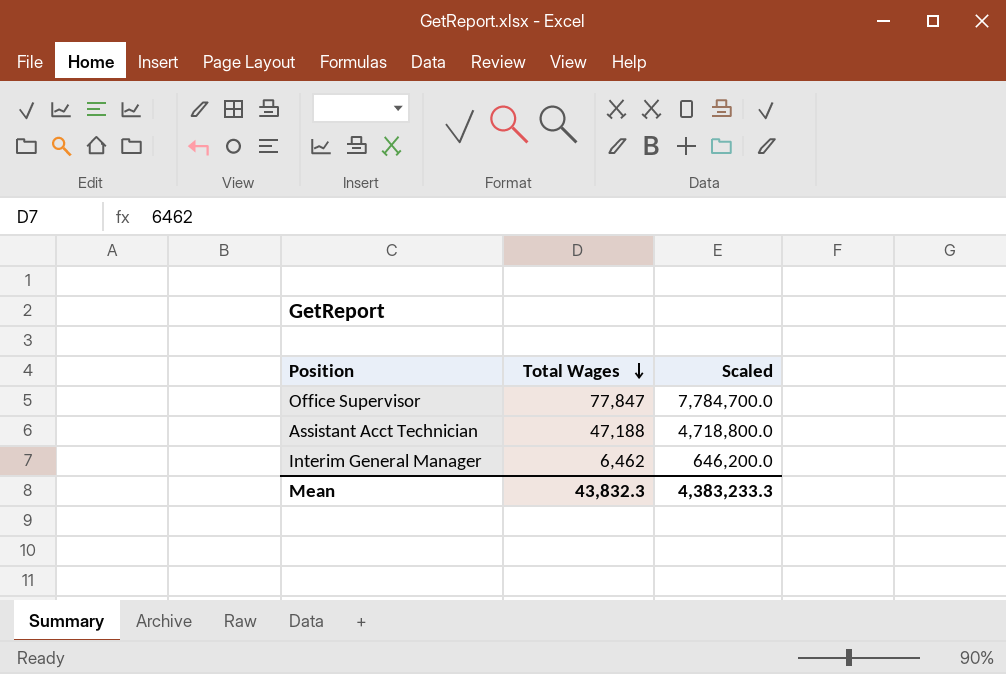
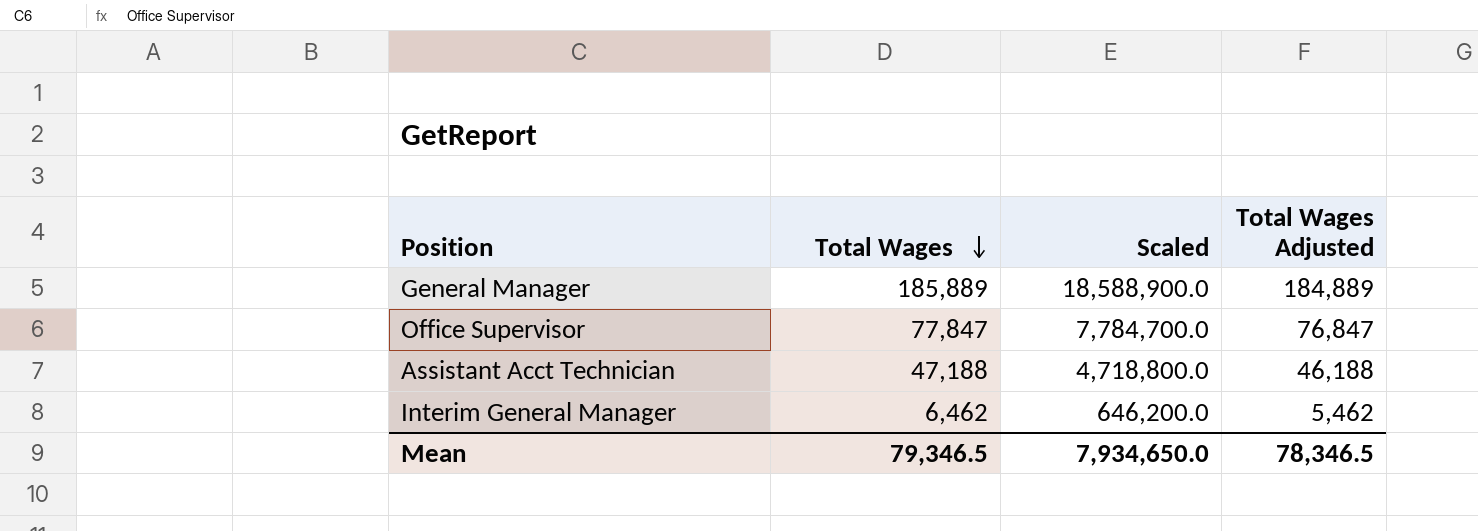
column Total Wages Adjusted | formula: none -> [Total Wages] - 1000
row General Manager: none -> 185,889 | 18,588,900.0 | 184,889
Mean | Total Wages: 43,832.3 -> 79,346.5
Mean | Scaled: 4,383,233.3 -> 7,934,650.0

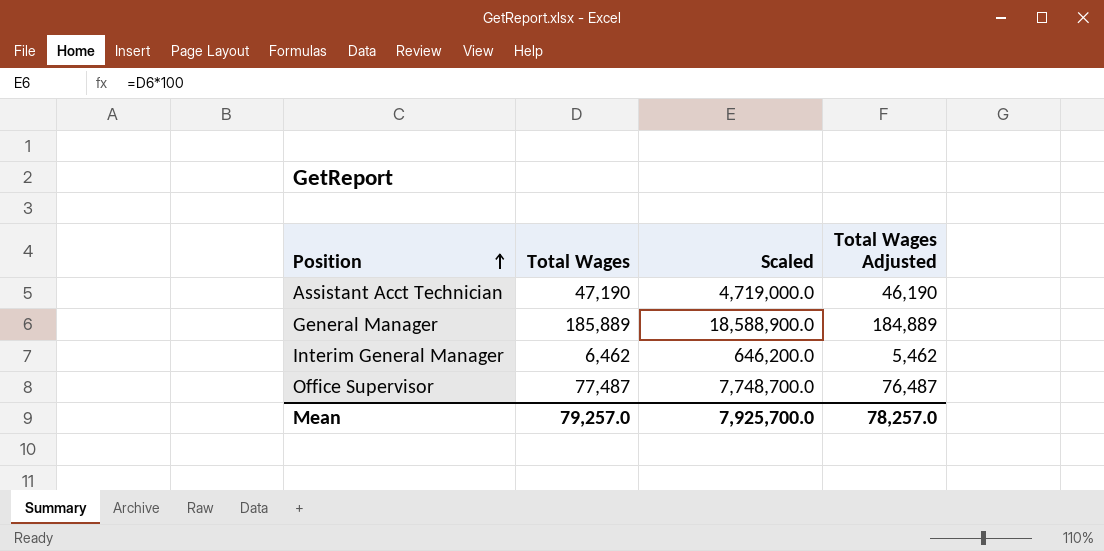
row order: Total Wages descending -> Position ascending
Assistant Acct Technician | Total Wages: 47,188 -> 47,190
Assistant Acct Technician | Scaled: 4,718,800.0 -> 4,719,000.0
Assistant Acct Technician | Total Wages Adjusted: 46,188 -> 46,190
Office Supervisor | Total Wages: 77,847 -> 77,487
Office Supervisor | Scaled: 7,784,700.0 -> 7,748,700.0
Office Supervisor | Total Wages Adjusted: 76,847 -> 76,487
Mean | Total Wages: 79,346.5 -> 79,257.0
Mean | Scaled: 7,934,650.0 -> 7,925,700.0
Mean | Total Wages Adjusted: 78,346.5 -> 78,257.0

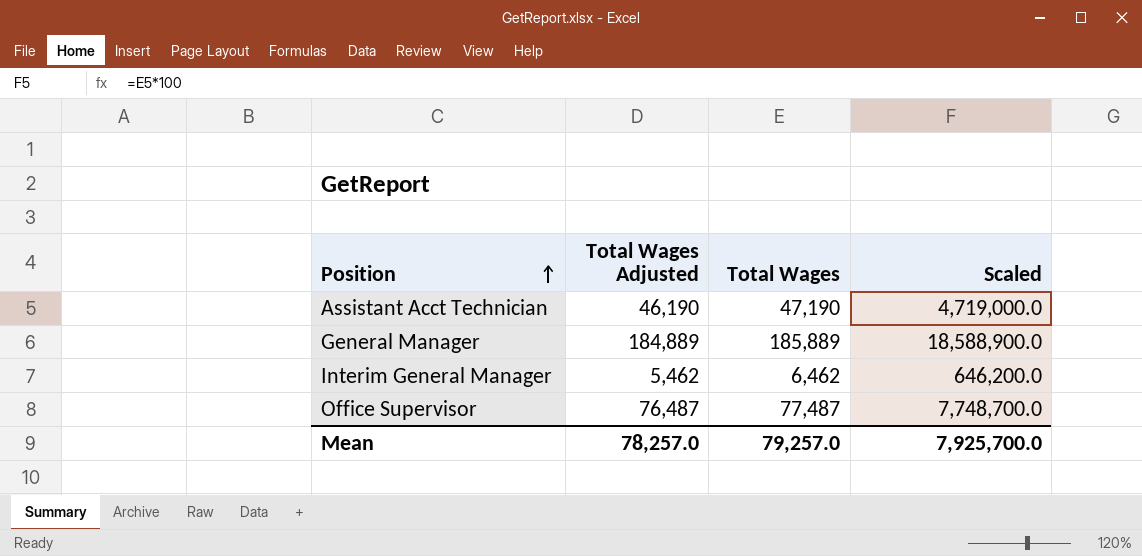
column Total Wages Adjusted | position: 4 -> 2

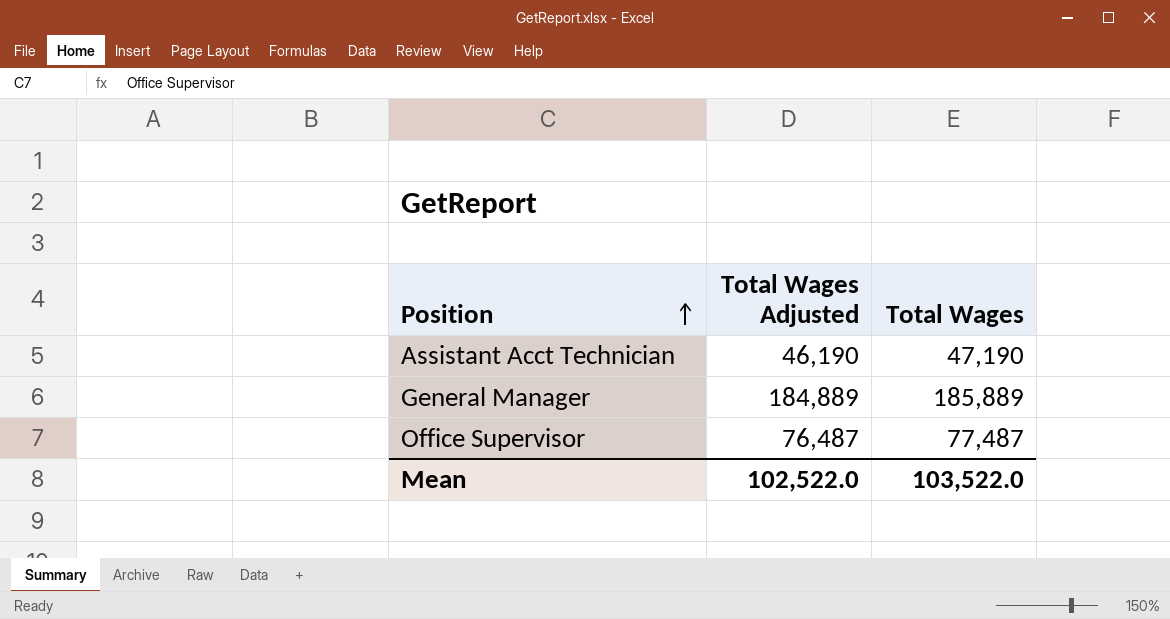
column Scaled | formula: [Total Wages] * 100 -> none
row Interim General Manager: 5,462 | 6,462 | 646,200.0 -> none
Mean | Total Wages Adjusted: 78,257.0 -> 102,522.0
Mean | Total Wages: 79,257.0 -> 103,522.0

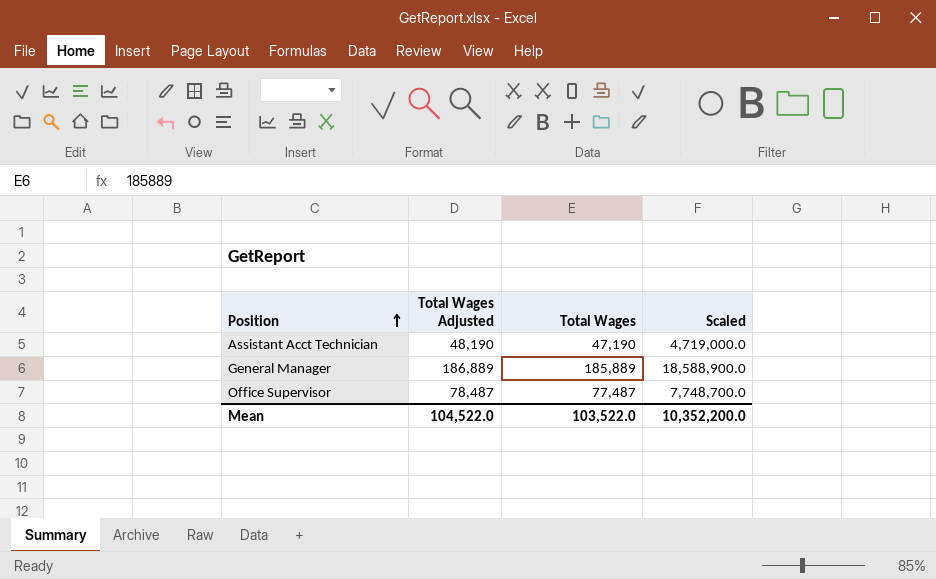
column Total Wages Adjusted | formula: [Total Wages] - 1000 -> [Total Wages] + 1000
column Scaled | formula: none -> [Total Wages] * 100
Mean | Total Wages Adjusted: 102,522.0 -> 104,522.0

